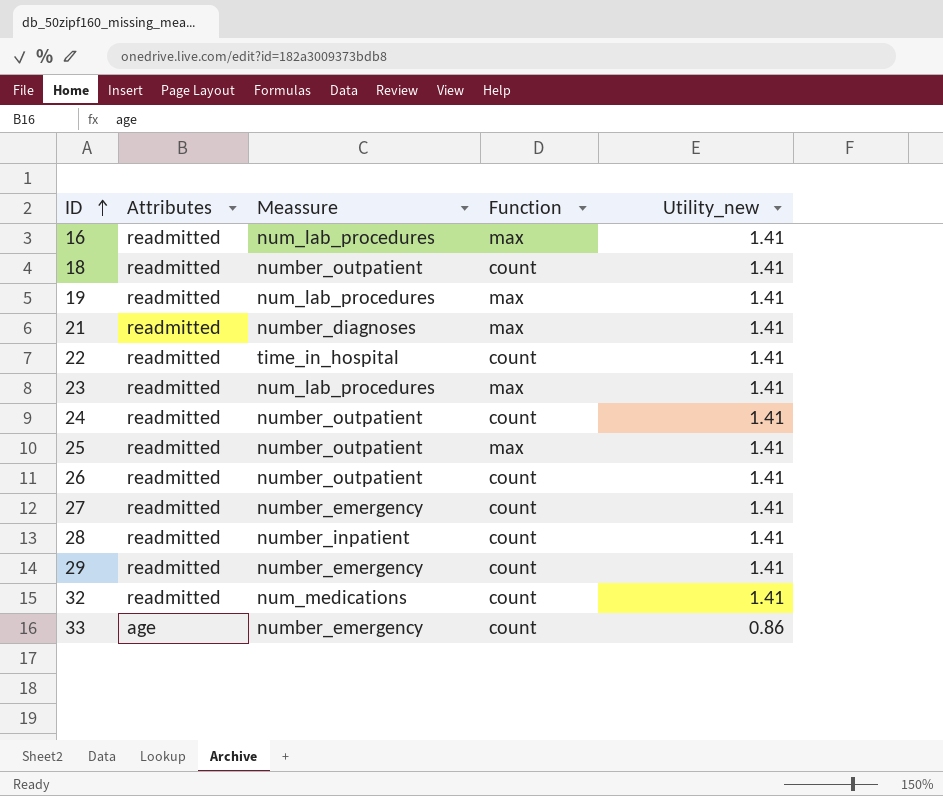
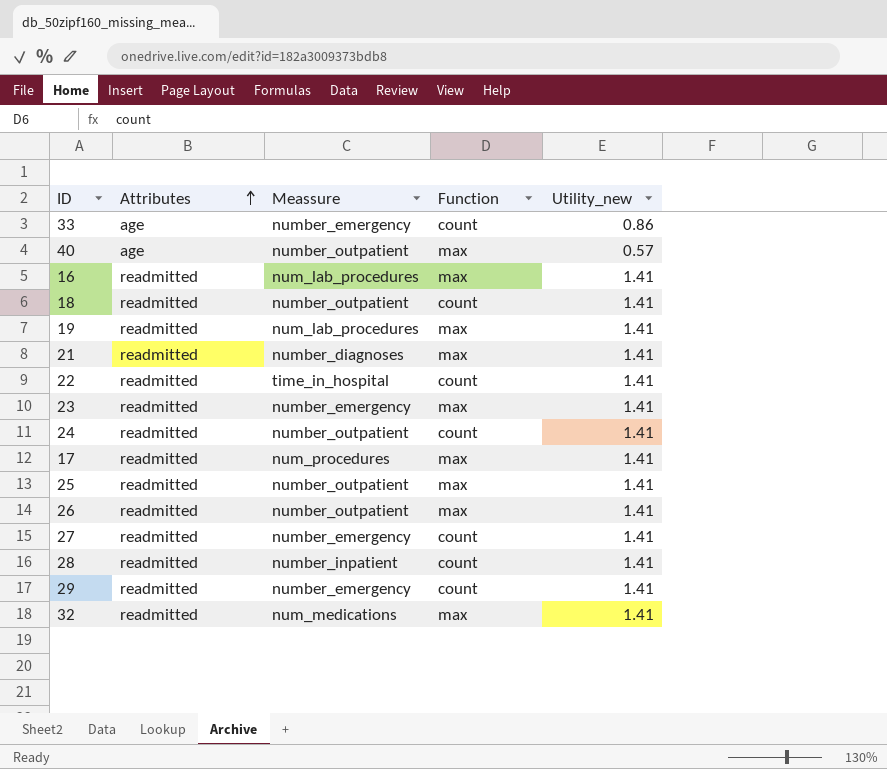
row order: ID ascending -> Attributes ascending
row 40: none -> age | number_outpatient | max | 0.57
23 | Meassure: num_lab_procedures -> number_emergency
row 17: none -> readmitted | num_procedures | max | 1.41
26 | Function: count -> max
32 | Function: count -> max

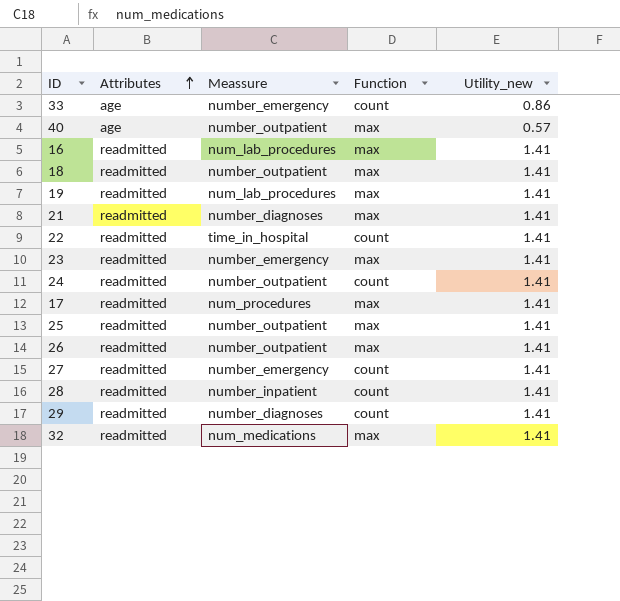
18 | Function: count -> max
29 | Meassure: number_emergency -> number_diagnoses

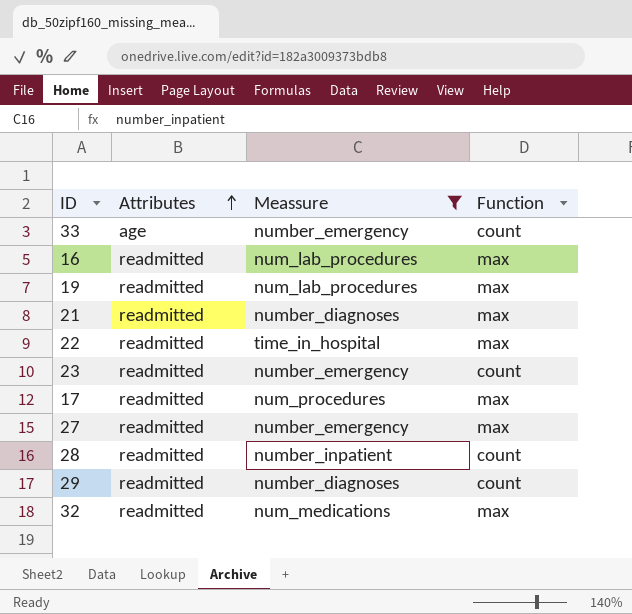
filter: none -> Meassure != number_outpatient
column Utility_new | position: 5 -> none
22 | Function: count -> max
23 | Function: max -> count
27 | Function: count -> max

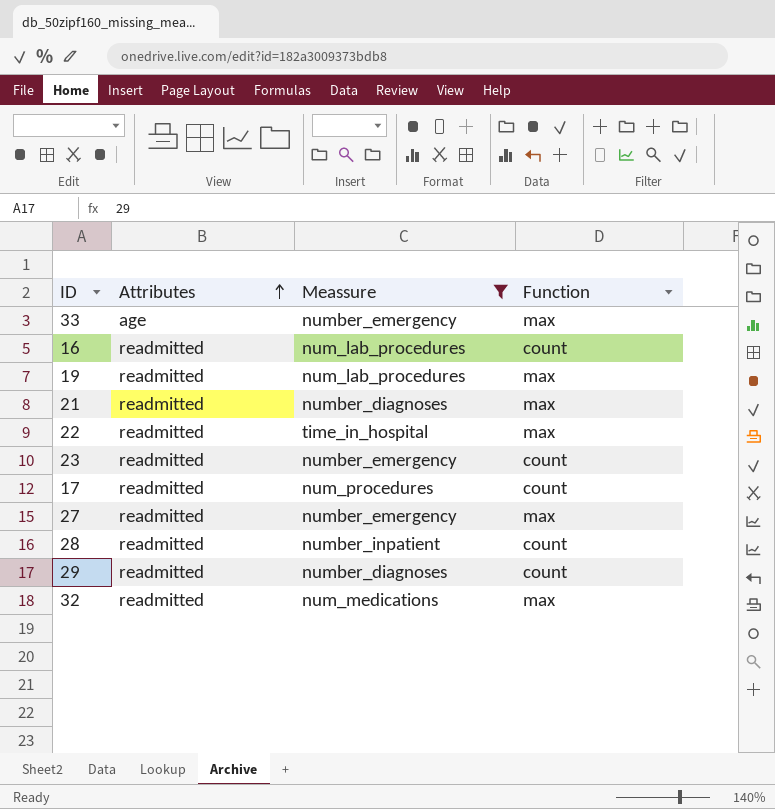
33 | Function: count -> max
16 | Function: max -> count
17 | Function: max -> count

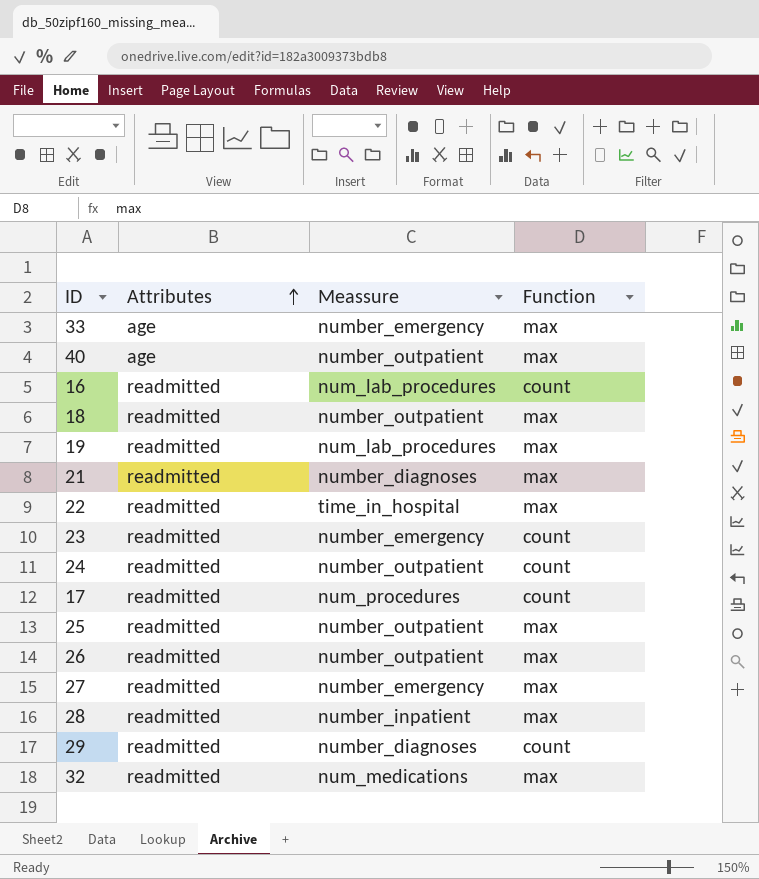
filter: Meassure != number_outpatient -> none
28 | Function: count -> max

